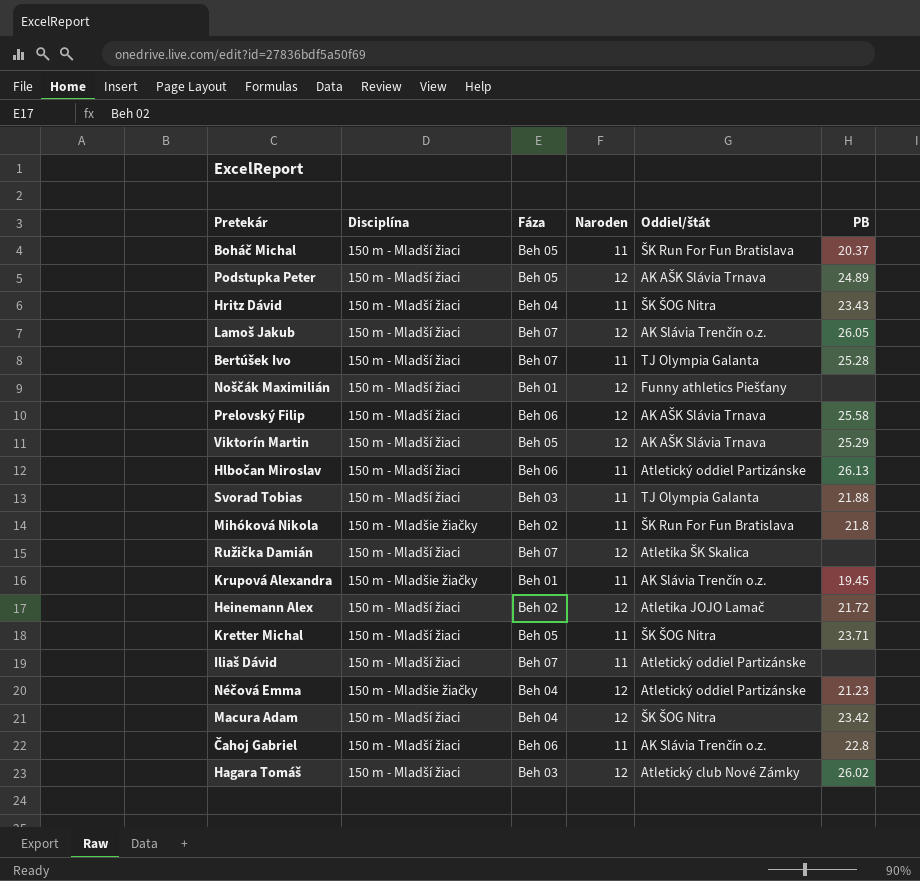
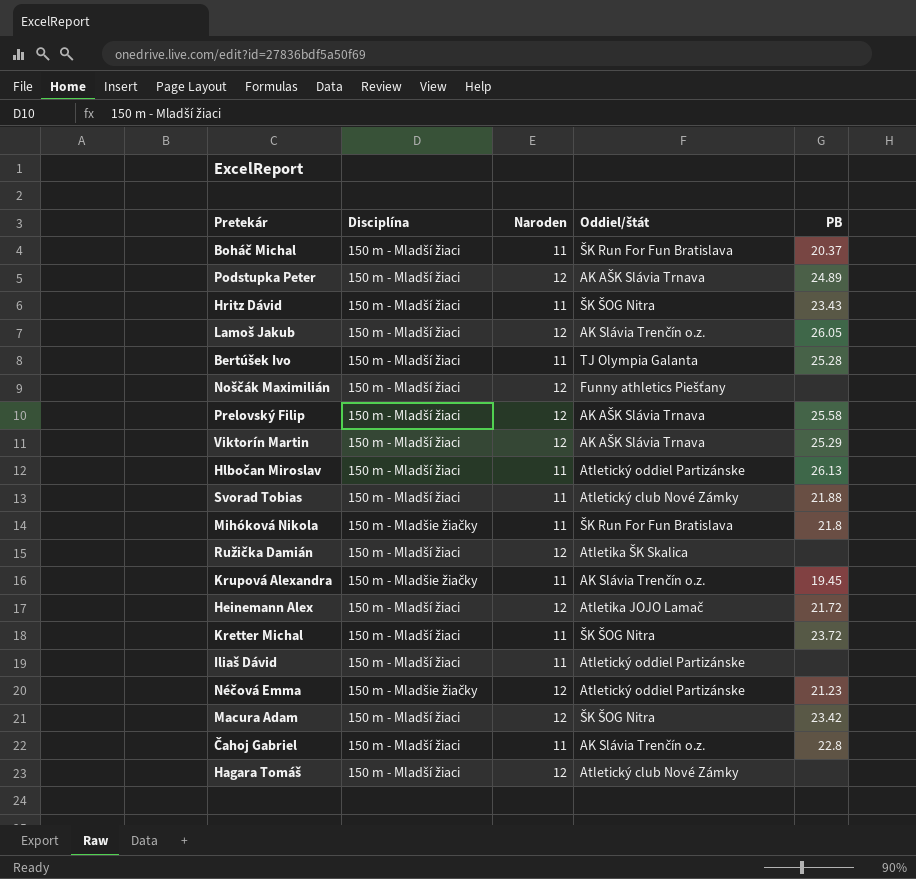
column Fáza | position: 3 -> none
Svorad Tobias | Oddiel/štát: TJ Olympia Galanta -> Atletický club Nové Zámky
Kretter Michal | PB: 23.71 -> 23.72
Hagara Tomáš | PB: 26.02 -> none

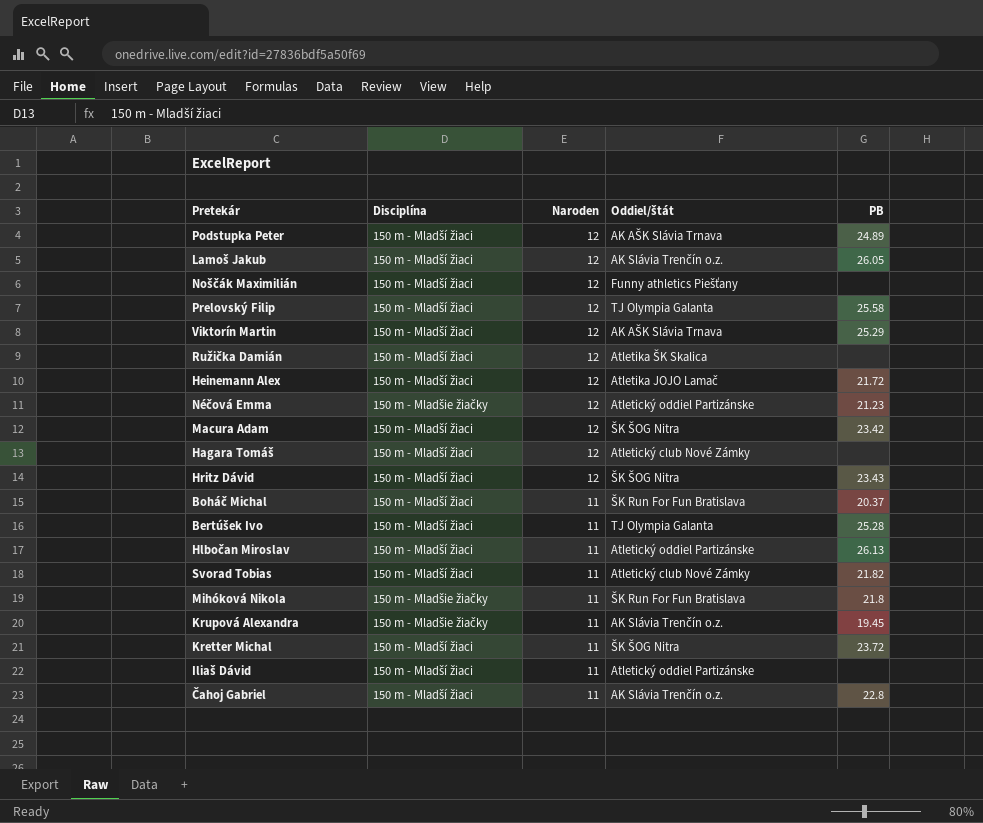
row order: none -> Naroden descending
Prelovský Filip | Oddiel/štát: AK AŠK Slávia Trnava -> TJ Olympia Galanta
Hritz Dávid | Naroden: 11 -> 12
Svorad Tobias | PB: 21.88 -> 21.82

